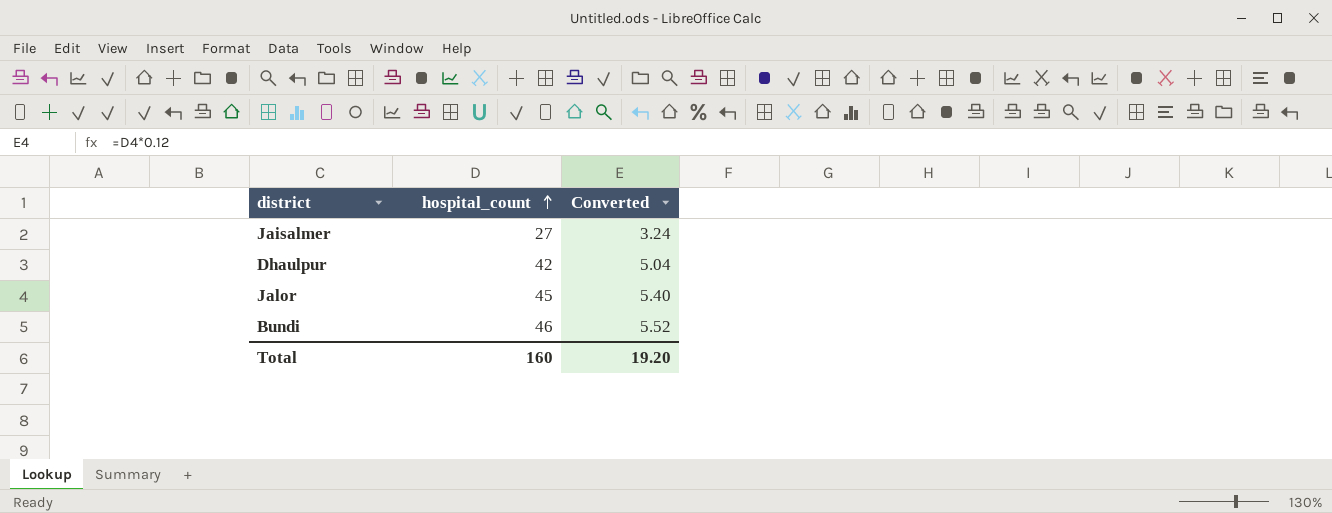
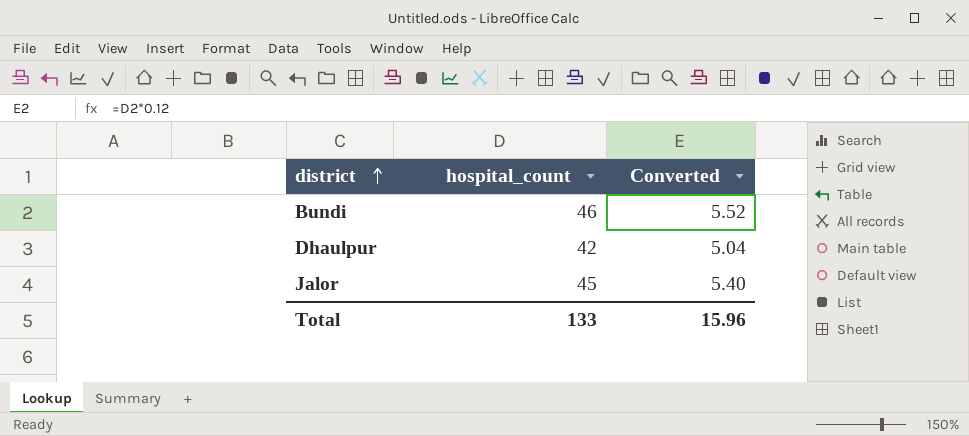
row order: hospital_count ascending -> district ascending
row Jaisalmer: 27 | 3.24 -> none
Total | hospital_count: 160 -> 133
Total | Converted: 19.20 -> 15.96

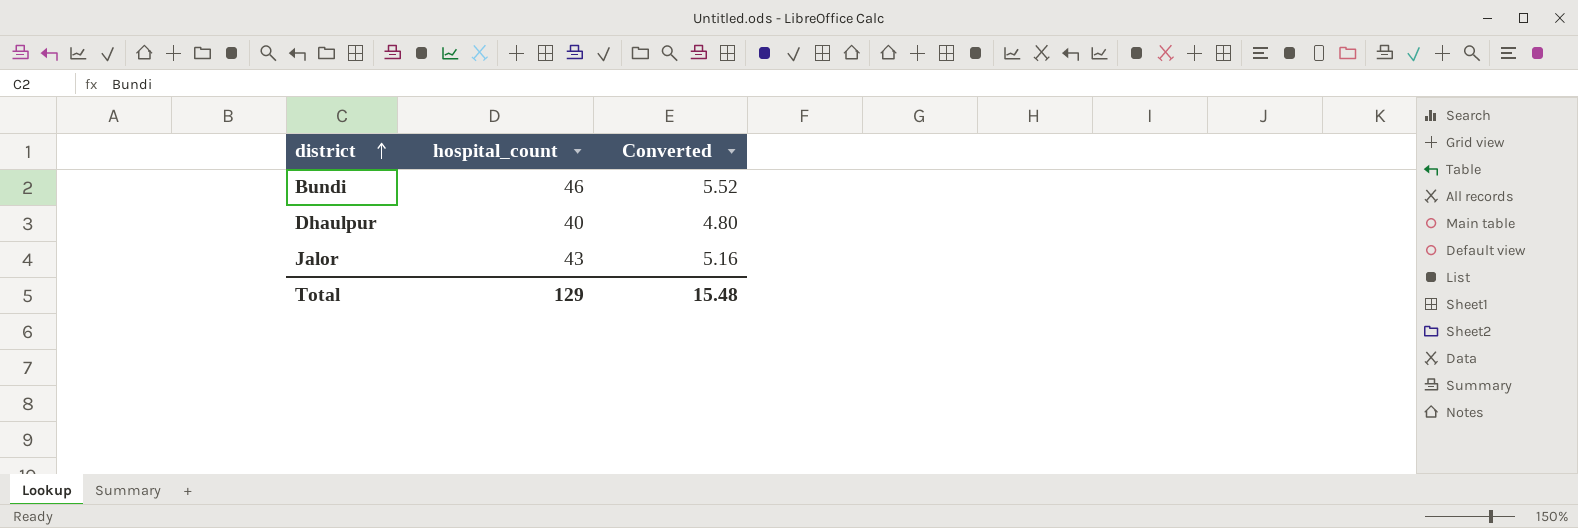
Dhaulpur | hospital_count: 42 -> 40
Dhaulpur | Converted: 5.04 -> 4.80
Jalor | hospital_count: 45 -> 43
Jalor | Converted: 5.40 -> 5.16
Total | hospital_count: 133 -> 129
Total | Converted: 15.96 -> 15.48

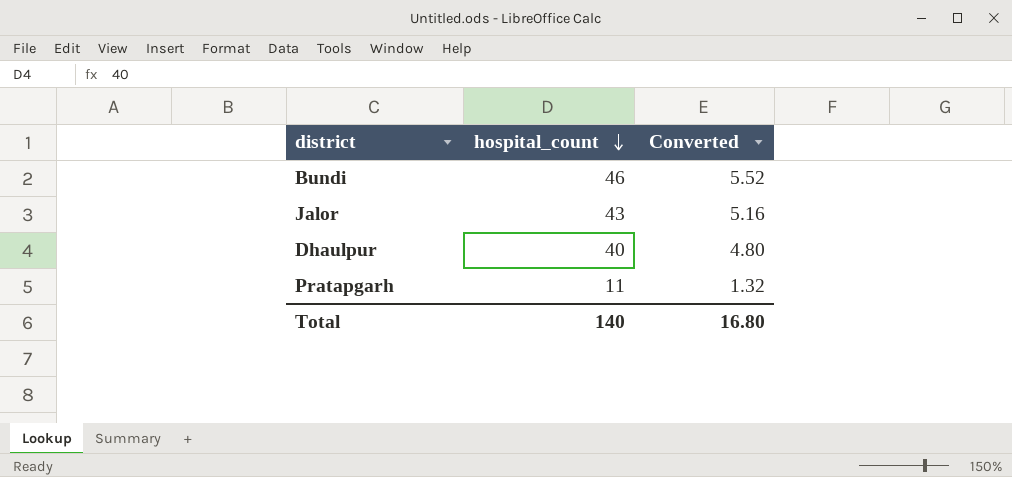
row order: district ascending -> hospital_count descending
row Pratapgarh: none -> 11 | 1.32
Total | hospital_count: 129 -> 140
Total | Converted: 15.48 -> 16.80

